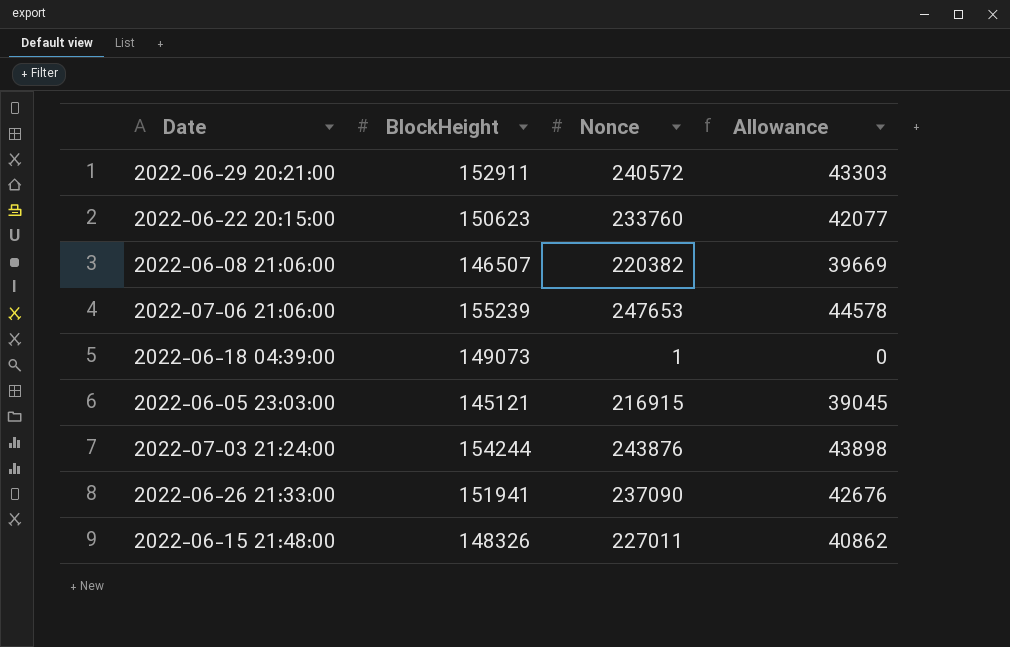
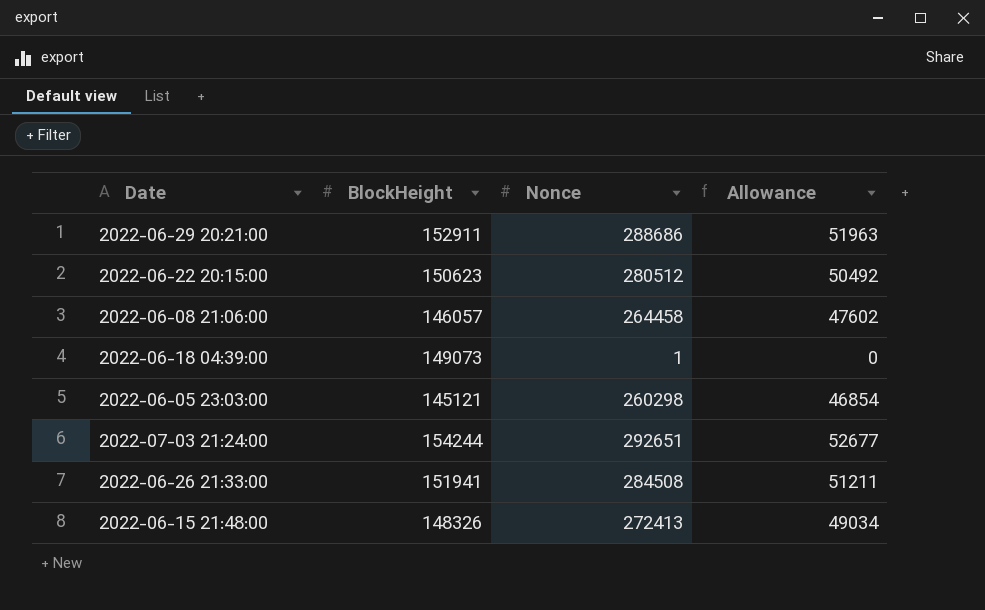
row 2022-07-06 21:06:00: 155239 | 247653 | 44578 -> none
2022-06-29 20:21:00 | Nonce: 240572 -> 288686
2022-06-29 20:21:00 | Allowance: 43303 -> 51963
2022-06-22 20:15:00 | Nonce: 233760 -> 280512
2022-06-22 20:15:00 | Allowance: 42077 -> 50492
2022-06-08 21:06:00 | BlockHeight: 146507 -> 146057
2022-06-08 21:06:00 | Nonce: 220382 -> 264458
2022-06-08 21:06:00 | Allowance: 39669 -> 47602
2022-06-05 23:03:00 | Nonce: 216915 -> 260298
2022-06-05 23:03:00 | Allowance: 39045 -> 46854
2022-07-03 21:24:00 | Nonce: 243876 -> 292651
2022-07-03 21:24:00 | Allowance: 43898 -> 52677
2022-06-26 21:33:00 | Nonce: 237090 -> 284508
2022-06-26 21:33:00 | Allowance: 42676 -> 51211
2022-06-15 21:48:00 | Nonce: 227011 -> 272413
2022-06-15 21:48:00 | Allowance: 40862 -> 49034

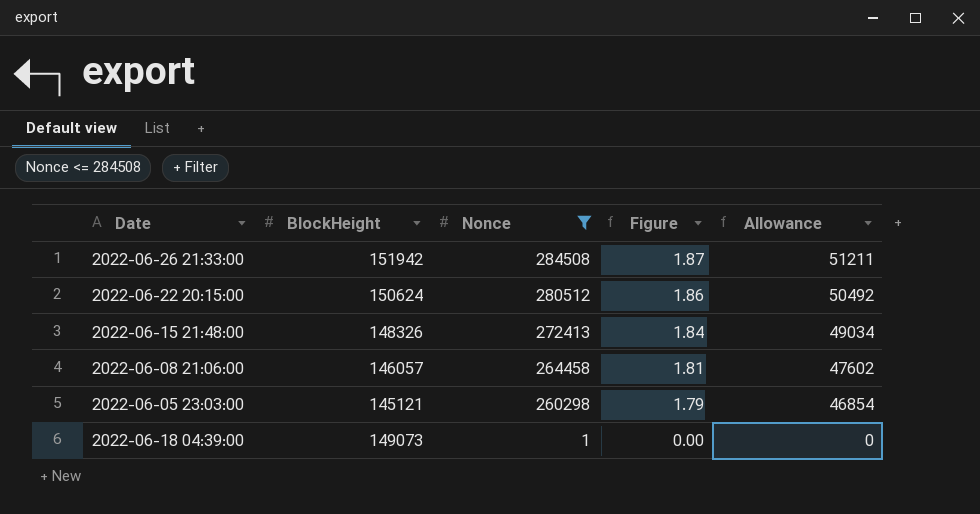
filter: none -> Nonce <= 284508
row order: none -> Nonce descending
column Figure | formula: none -> [Nonce] / [BlockHeight]
2022-06-26 21:33:00 | BlockHeight: 151941 -> 151942
2022-06-22 20:15:00 | BlockHeight: 150623 -> 150624

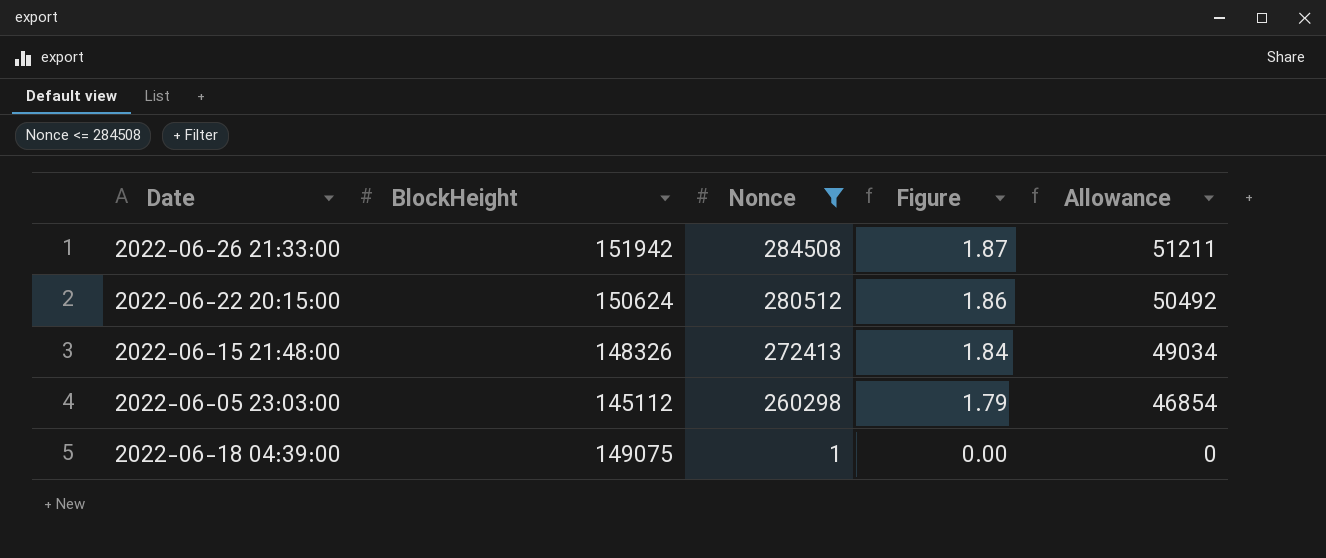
row 2022-06-08 21:06:00: 146057 | 264458 | 1.81 | 47602 -> none
2022-06-05 23:03:00 | BlockHeight: 145121 -> 145112
2022-06-18 04:39:00 | BlockHeight: 149073 -> 149075

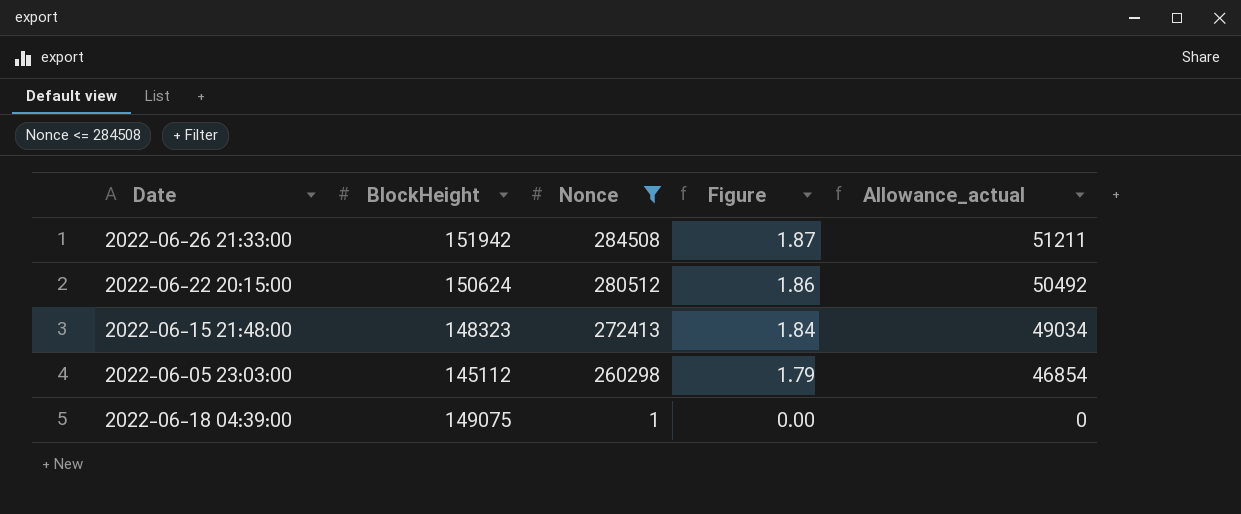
column name: Allowance -> Allowance_actual
2022-06-15 21:48:00 | BlockHeight: 148326 -> 148323

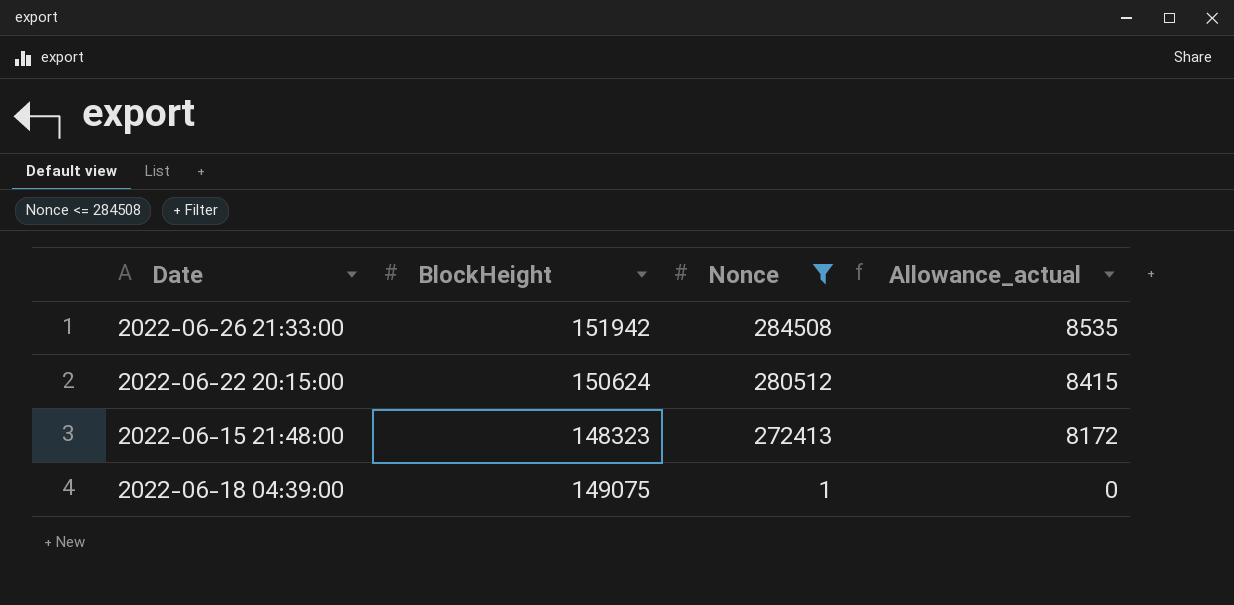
column Figure | formula: [Nonce] / [BlockHeight] -> none
column Allowance_actual | formula: [Nonce] * 0.18 -> [Nonce] * 0.03
row 2022-06-05 23:03:00: 145112 | 260298 | 1.79 | 46854 -> none

